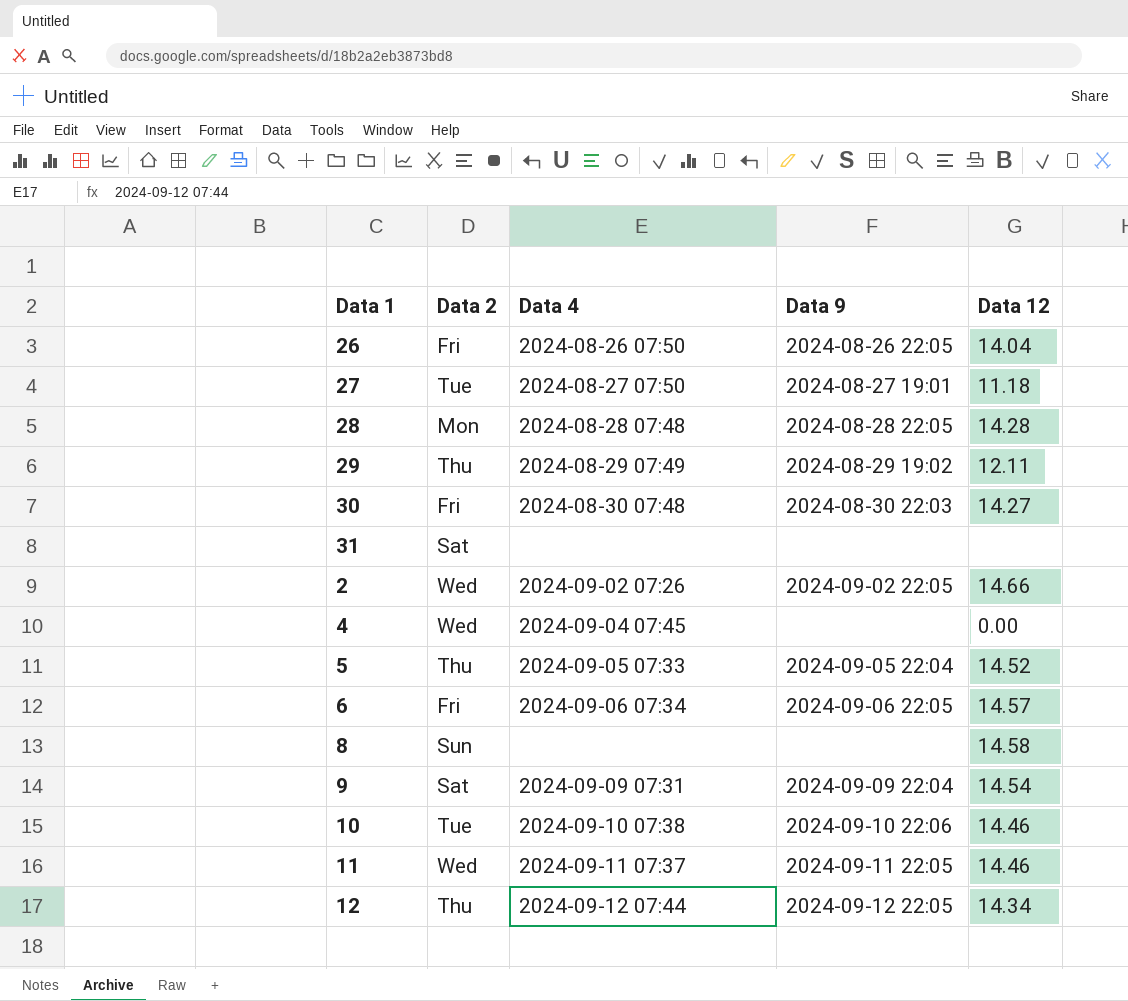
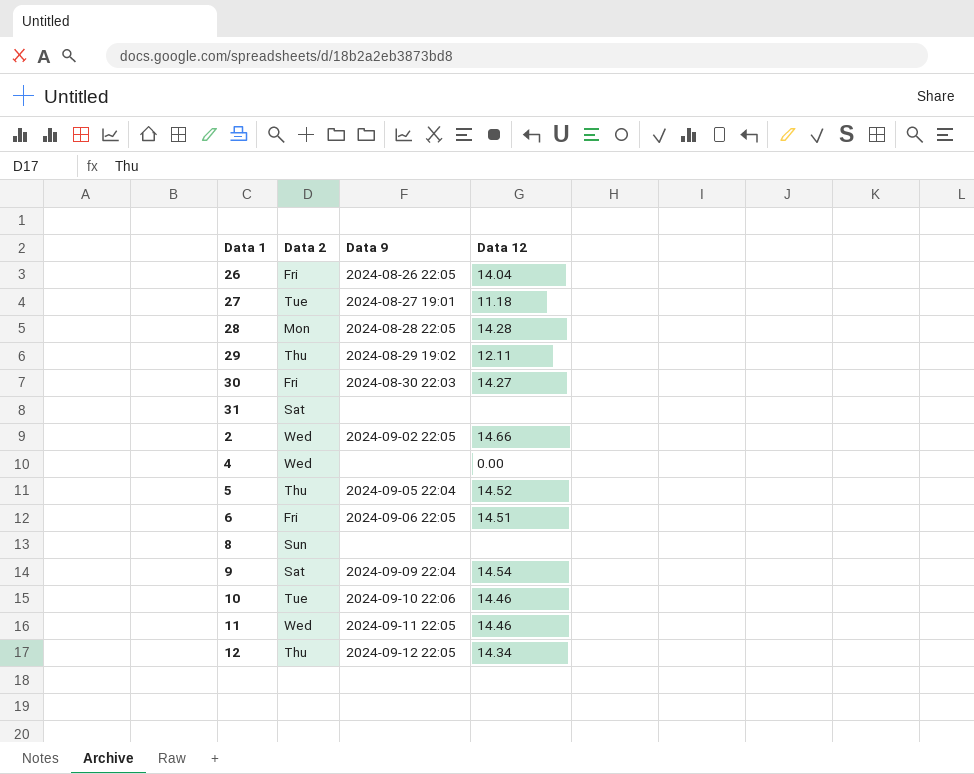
column Data 4 | position: 3 -> none
6 | Data 12: 14.57 -> 14.51
8 | Data 12: 14.58 -> none

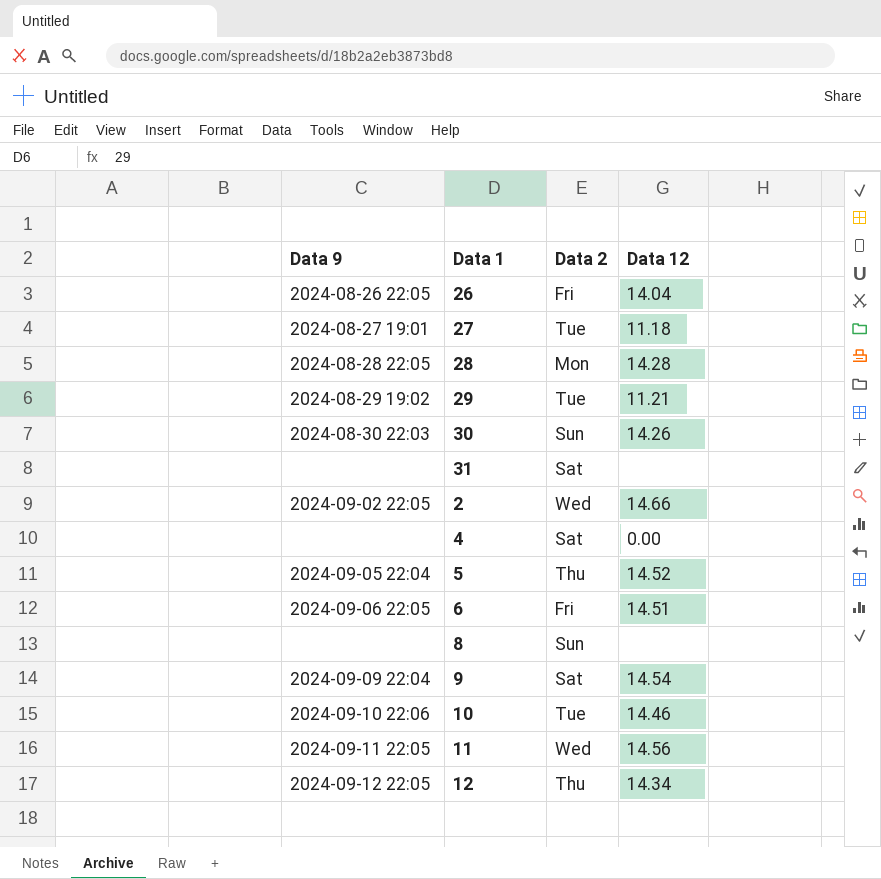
column Data 9 | position: 3 -> 1
29 | Data 2: Thu -> Tue
29 | Data 12: 12.11 -> 11.21
30 | Data 2: Fri -> Sun
30 | Data 12: 14.27 -> 14.26
4 | Data 2: Wed -> Sat
11 | Data 12: 14.46 -> 14.56

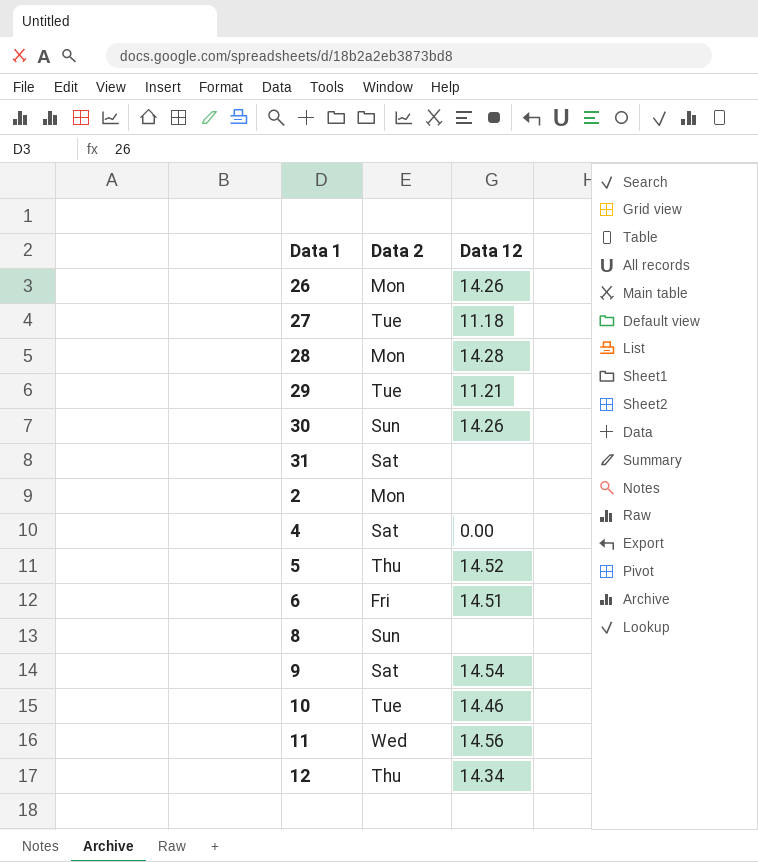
column Data 9 | position: 1 -> none
26 | Data 2: Fri -> Mon
26 | Data 12: 14.04 -> 14.26
2 | Data 2: Wed -> Mon
2 | Data 12: 14.66 -> none

